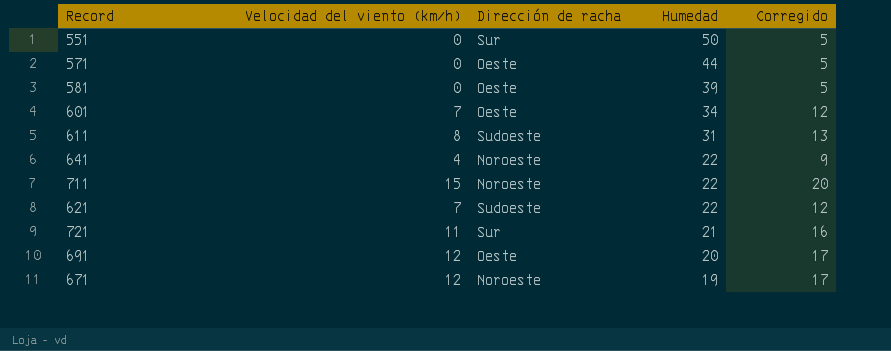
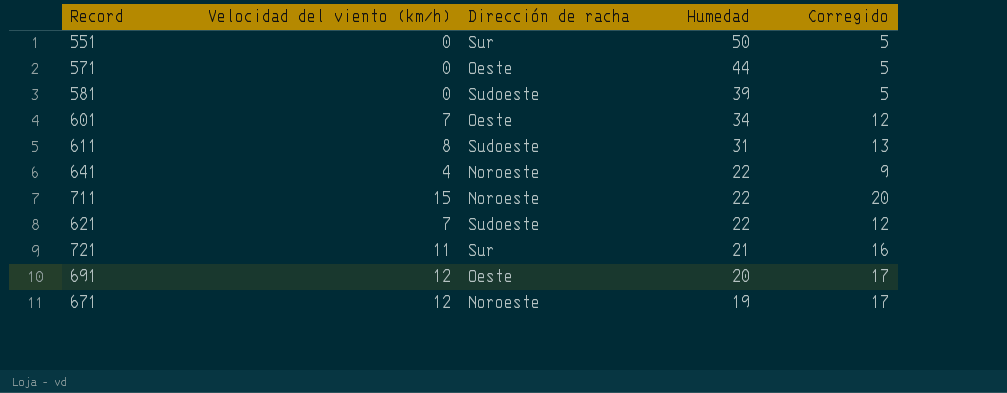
581 | Dirección de racha: Oeste -> Sudoeste

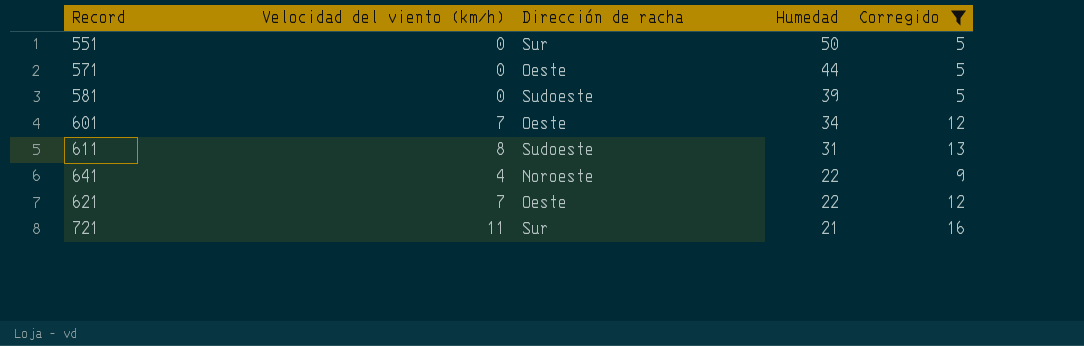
filter: none -> Corregido <= 16
621 | Dirección de racha: Sudoeste -> Oeste

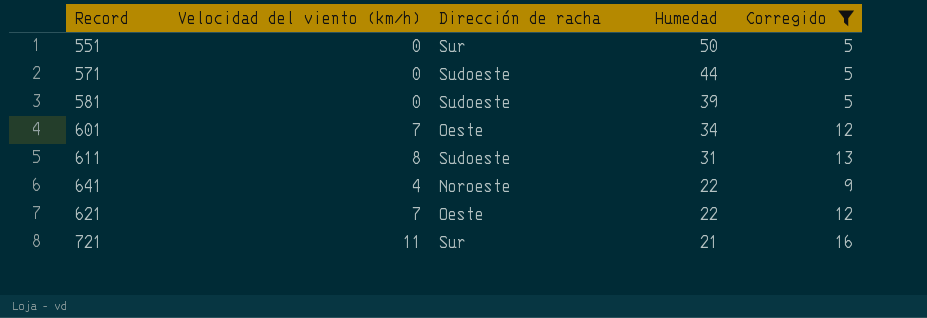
571 | Dirección de racha: Oeste -> Sudoeste

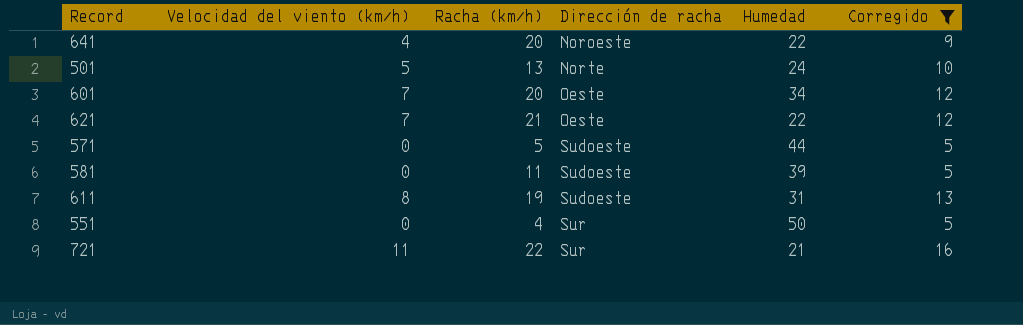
row order: Humedad descending -> Dirección de racha ascending
column Racha (km/h) | position: none -> 3
row 501: none -> 5 | 13 | Norte | 24 | 10

